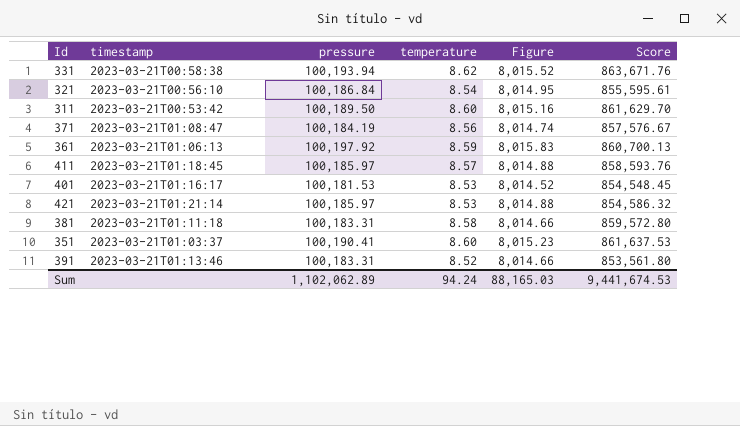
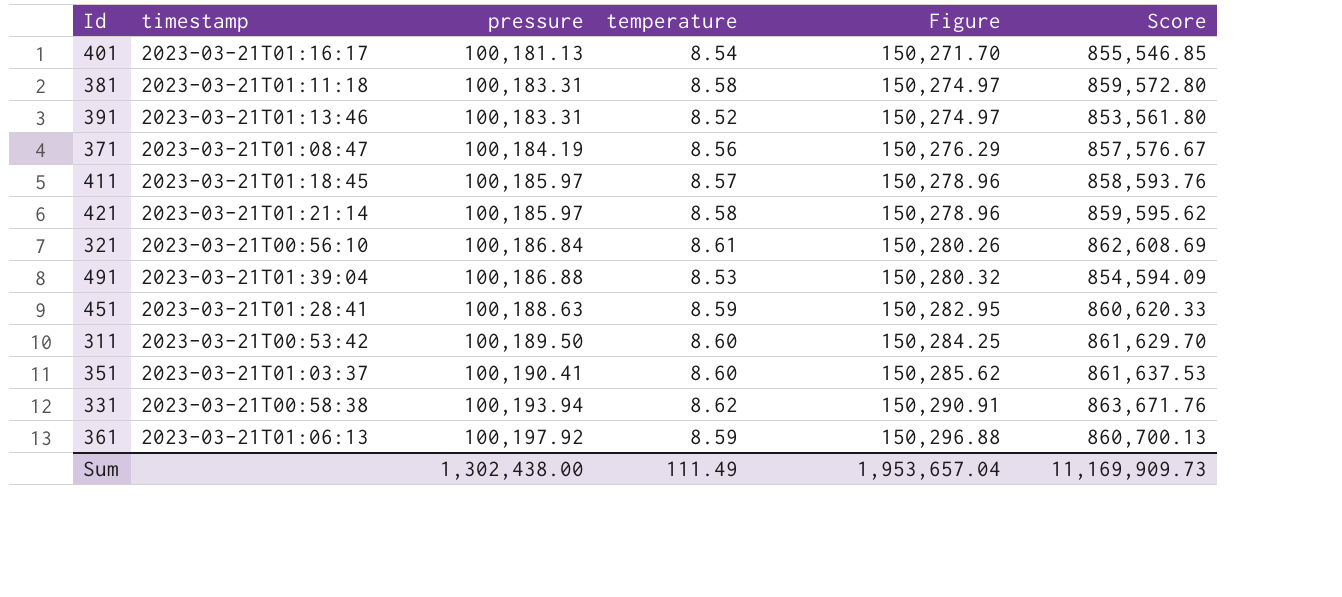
row order: none -> pressure ascending
column Figure | formula: [pressure] * 0.08 -> [pressure] * 1.5
401 | pressure: 100,181.53 -> 100,181.13
401 | temperature: 8.53 -> 8.54
401 | Score: 854,548.45 -> 855,546.85
421 | temperature: 8.53 -> 8.58
421 | Score: 854,586.32 -> 859,595.62
321 | temperature: 8.54 -> 8.61
321 | Score: 855,595.61 -> 862,608.69
row 491: none -> 2023-03-21T01:39:04 | 100,186.88 | 8.53 | 150,280.32 | 854,594.09
row 451: none -> 2023-03-21T01:28:41 | 100,188.63 | 8.59 | 150,282.95 | 860,620.33
Sum | pressure: 1,102,062.89 -> 1,302,438.00
Sum | temperature: 94.24 -> 111.49
Sum | Figure: 88,165.03 -> 1,953,657.04
Sum | Score: 9,441,674.53 -> 11,169,909.73

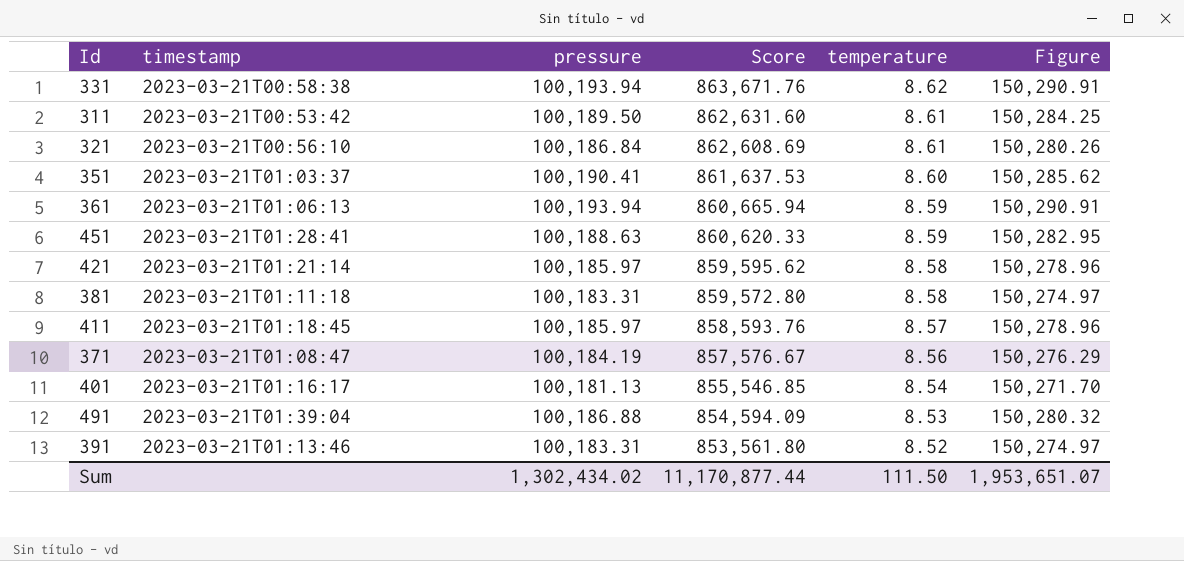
row order: pressure ascending -> Score descending
column Score | position: 6 -> 4
311 | Score: 861,629.70 -> 862,631.60
311 | temperature: 8.60 -> 8.61
361 | pressure: 100,197.92 -> 100,193.94
361 | Score: 860,700.13 -> 860,665.94
361 | Figure: 150,296.88 -> 150,290.91
Sum | pressure: 1,302,438.00 -> 1,302,434.02
Sum | Score: 11,169,909.73 -> 11,170,877.44
Sum | temperature: 111.49 -> 111.50
Sum | Figure: 1,953,657.04 -> 1,953,651.07

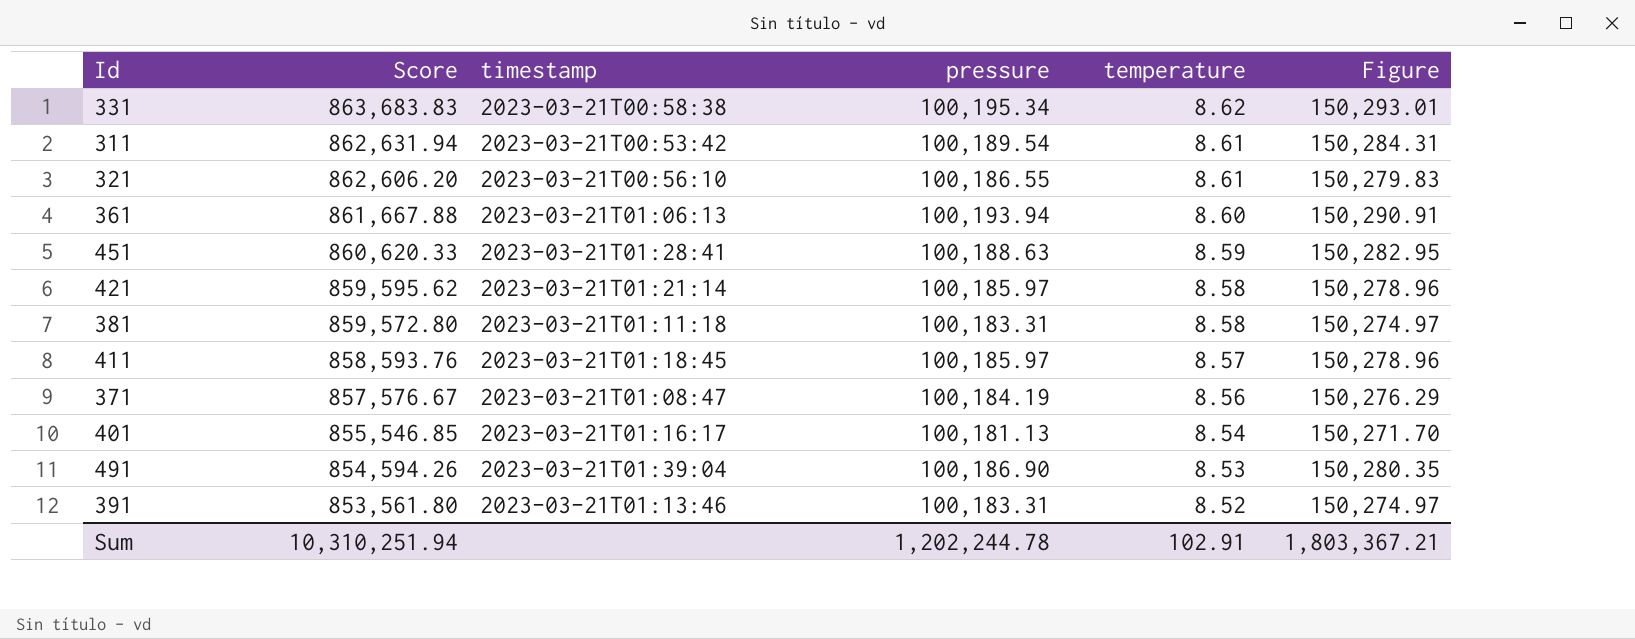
column Score | position: 4 -> 2
row 351: 2023-03-21T01:03:37 | 100,190.41 | 861,637.53 | 8.60 | 150,285.62 -> none
331 | Score: 863,671.76 -> 863,683.83
331 | pressure: 100,193.94 -> 100,195.34
331 | Figure: 150,290.91 -> 150,293.01
311 | Score: 862,631.60 -> 862,631.94
311 | pressure: 100,189.50 -> 100,189.54
311 | Figure: 150,284.25 -> 150,284.31
321 | Score: 862,608.69 -> 862,606.20
321 | pressure: 100,186.84 -> 100,186.55
321 | Figure: 150,280.26 -> 150,279.83
361 | Score: 860,665.94 -> 861,667.88
361 | temperature: 8.59 -> 8.60
491 | Score: 854,594.09 -> 854,594.26
491 | pressure: 100,186.88 -> 100,186.90
491 | Figure: 150,280.32 -> 150,280.35
Sum | Score: 11,170,877.44 -> 10,310,251.94
Sum | pressure: 1,302,434.02 -> 1,202,244.78
Sum | temperature: 111.50 -> 102.91
Sum | Figure: 1,953,651.07 -> 1,803,367.21

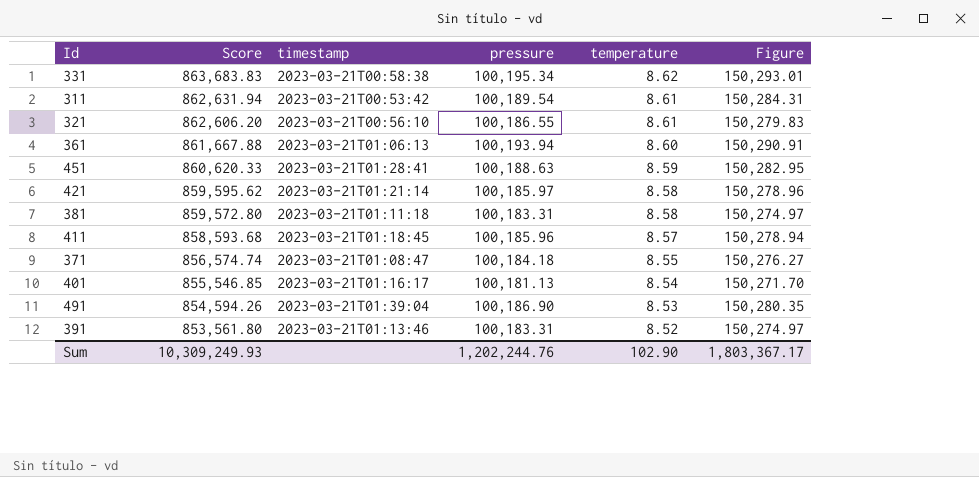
411 | Score: 858,593.76 -> 858,593.68
411 | pressure: 100,185.97 -> 100,185.96
411 | Figure: 150,278.96 -> 150,278.94
371 | Score: 857,576.67 -> 856,574.74
371 | pressure: 100,184.19 -> 100,184.18
371 | temperature: 8.56 -> 8.55
371 | Figure: 150,276.29 -> 150,276.27
Sum | Score: 10,310,251.94 -> 10,309,249.93
Sum | pressure: 1,202,244.78 -> 1,202,244.76
Sum | temperature: 102.91 -> 102.90
Sum | Figure: 1,803,367.21 -> 1,803,367.17

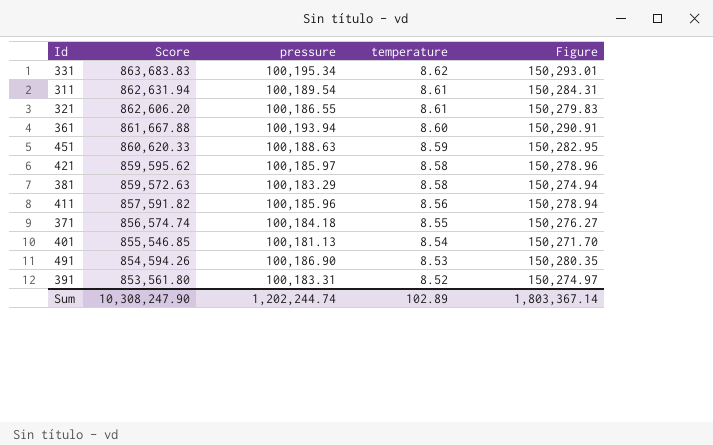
column timestamp | position: 3 -> none
381 | Score: 859,572.80 -> 859,572.63
381 | pressure: 100,183.31 -> 100,183.29
381 | Figure: 150,274.97 -> 150,274.94
411 | Score: 858,593.68 -> 857,591.82
411 | temperature: 8.57 -> 8.56
Sum | Score: 10,309,249.93 -> 10,308,247.90
Sum | pressure: 1,202,244.76 -> 1,202,244.74
Sum | temperature: 102.90 -> 102.89
Sum | Figure: 1,803,367.17 -> 1,803,367.14

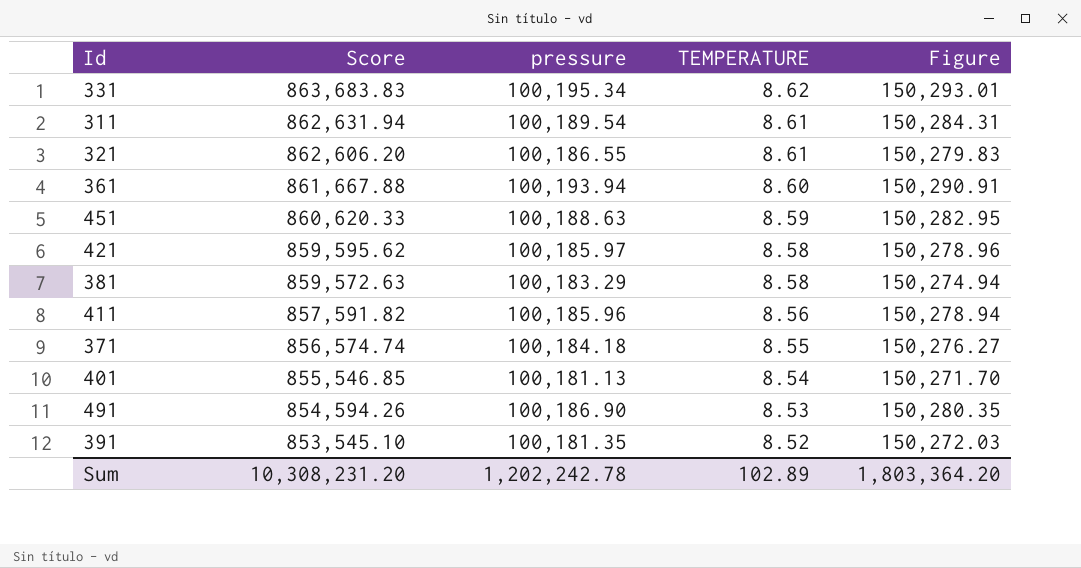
column name: temperature -> TEMPERATURE
391 | Score: 853,561.80 -> 853,545.10
391 | pressure: 100,183.31 -> 100,181.35
391 | Figure: 150,274.97 -> 150,272.03
Sum | Score: 10,308,247.90 -> 10,308,231.20
Sum | pressure: 1,202,244.74 -> 1,202,242.78
Sum | Figure: 1,803,367.14 -> 1,803,364.20

